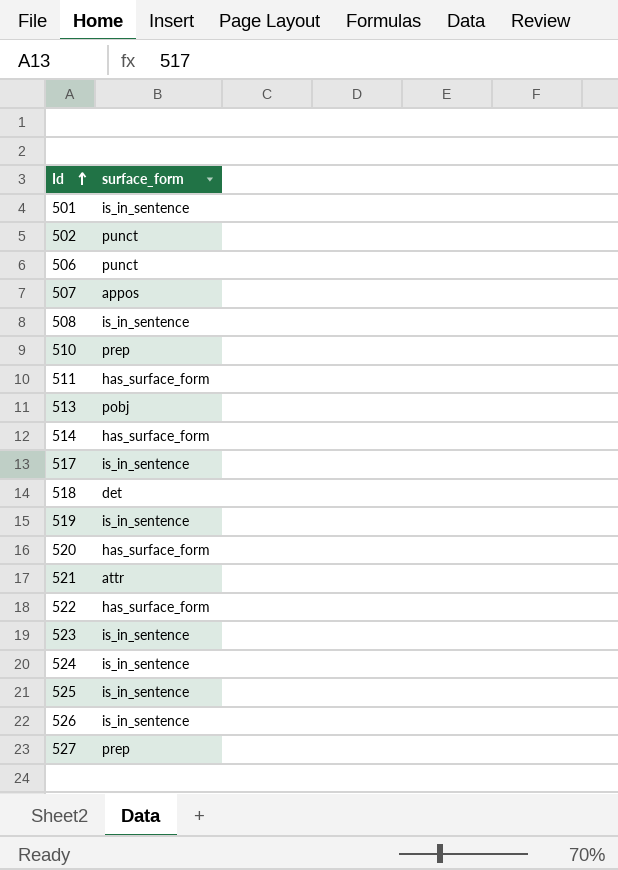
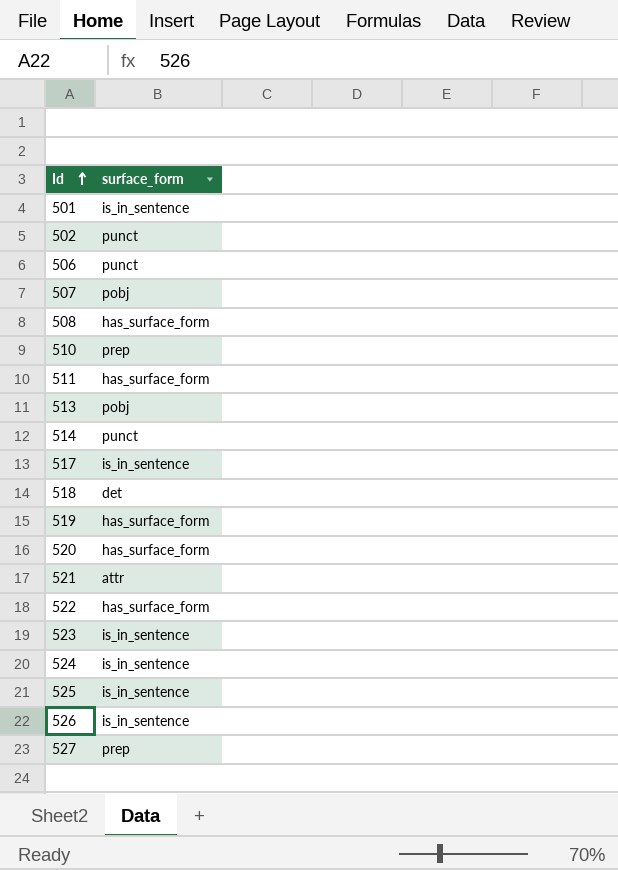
507 | surface_form: appos -> pobj
508 | surface_form: is_in_sentence -> has_surface_form
514 | surface_form: has_surface_form -> punct
519 | surface_form: is_in_sentence -> has_surface_form

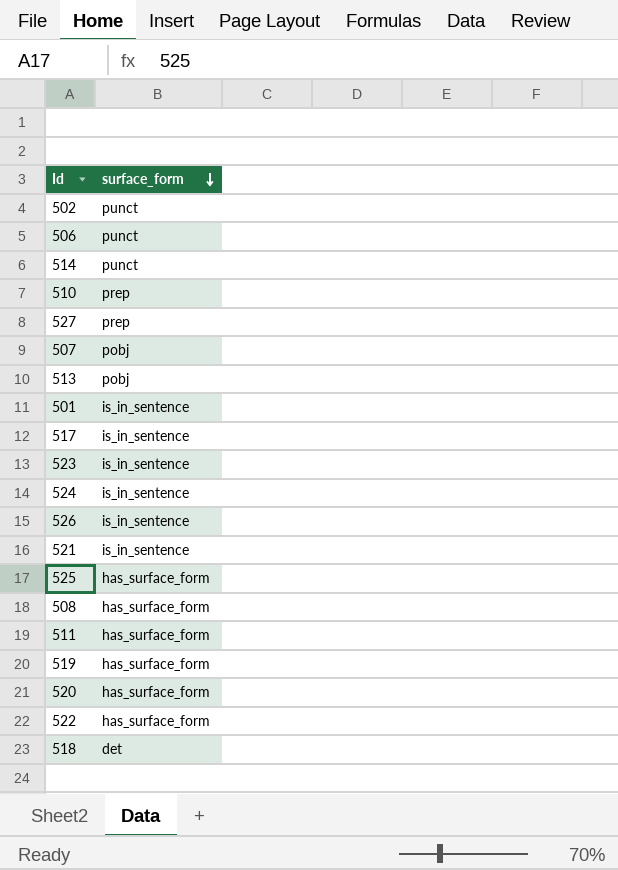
row order: Id ascending -> surface_form descending
521 | surface_form: attr -> is_in_sentence
525 | surface_form: is_in_sentence -> has_surface_form

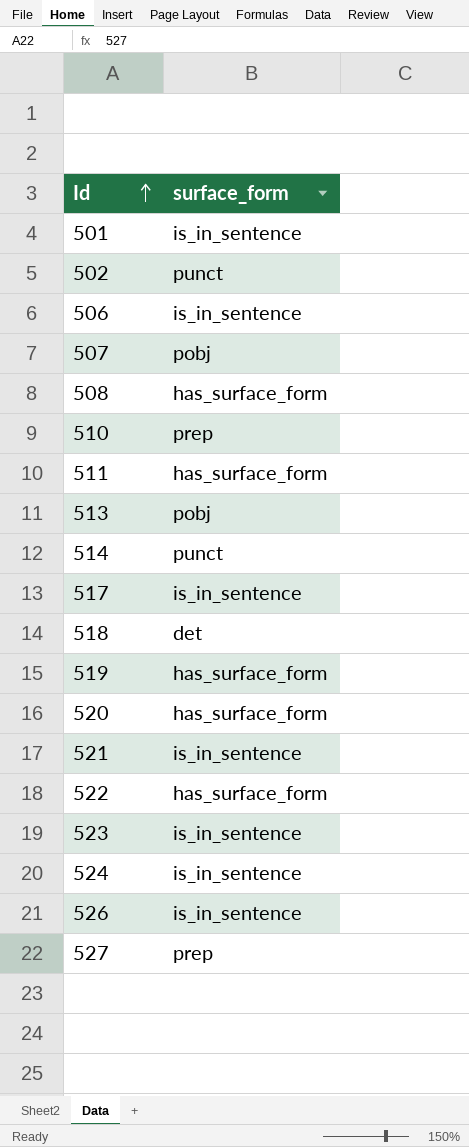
row order: surface_form descending -> Id ascending
row 525: has_surface_form -> none
506 | surface_form: punct -> is_in_sentence

